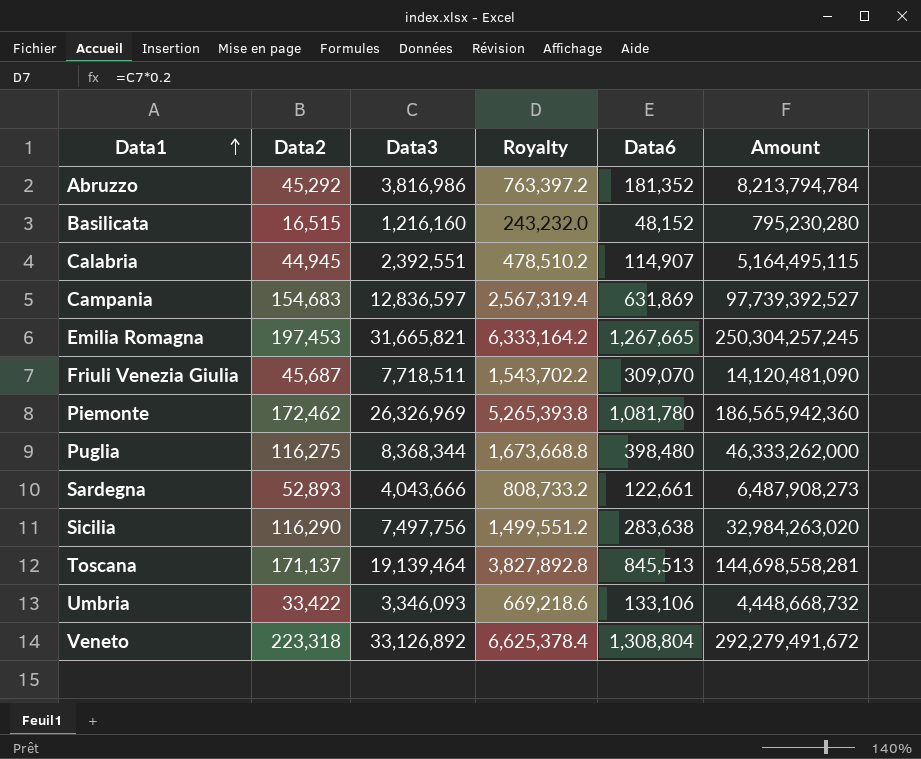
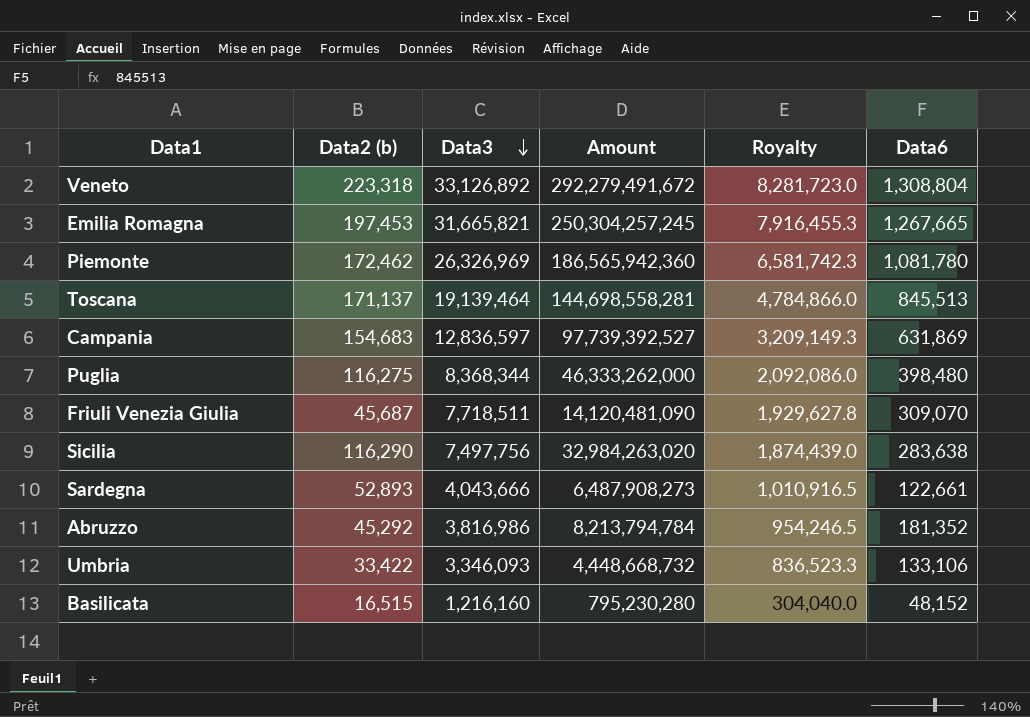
row order: Data1 ascending -> Data3 descending
column name: Data2 -> Data2 (b)
column Amount | position: 6 -> 4
column Royalty | formula: [Data3] * 0.2 -> [Data3] * 0.25
row Calabria: 44,945 | 2,392,551 | 478,510.2 | 114,907 | 5,164,495,115 -> none

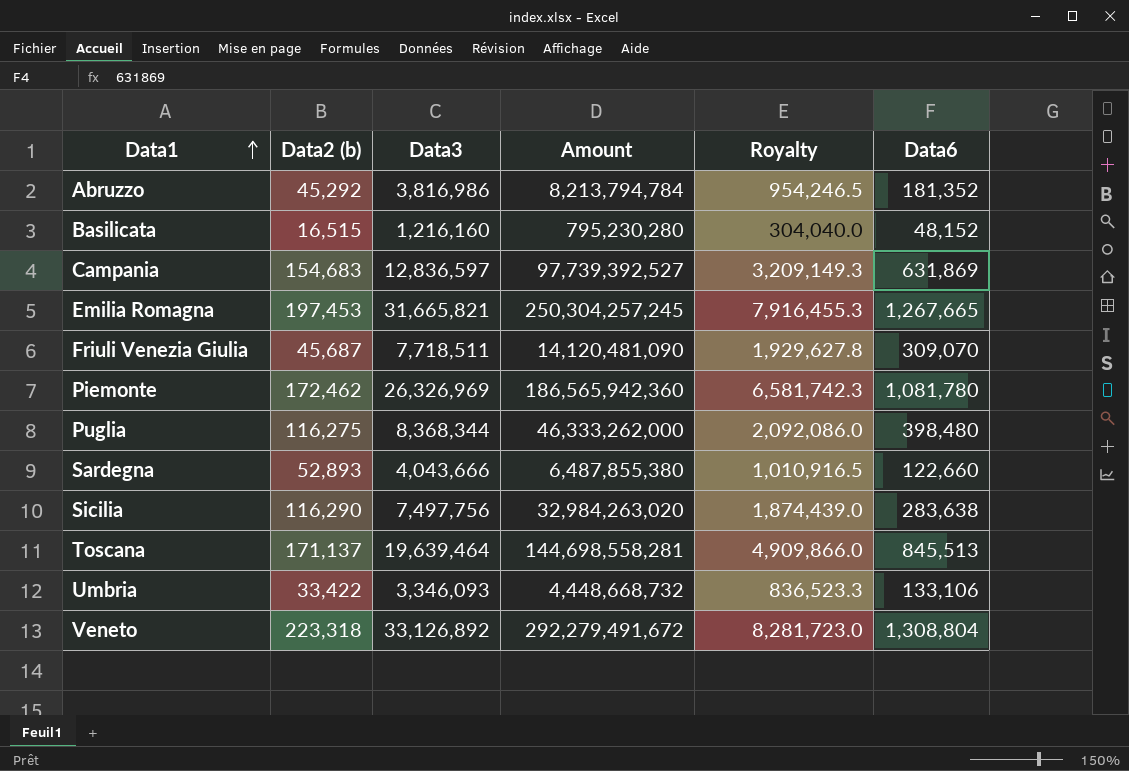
row order: Data3 descending -> Data1 ascending
Sardegna | Amount: 6,487,908,273 -> 6,487,855,380
Sardegna | Data6: 122,661 -> 122,660
Toscana | Data3: 19,139,464 -> 19,639,464
Toscana | Royalty: 4,784,866.0 -> 4,909,866.0

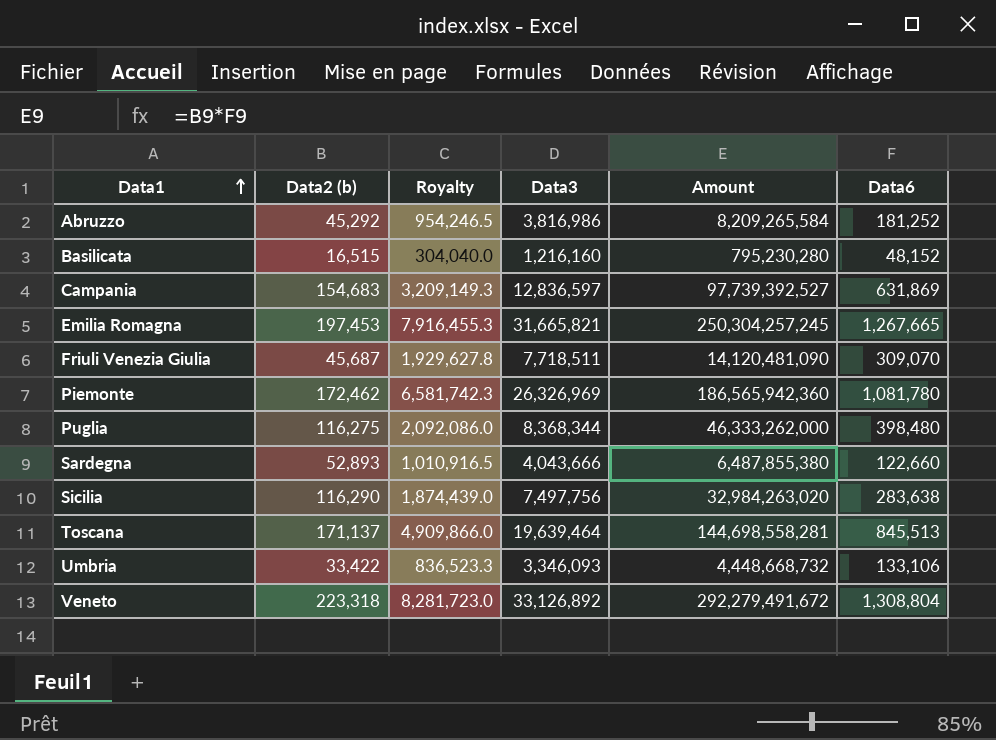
column Royalty | position: 5 -> 3
Abruzzo | Amount: 8,213,794,784 -> 8,209,265,584
Abruzzo | Data6: 181,352 -> 181,252

